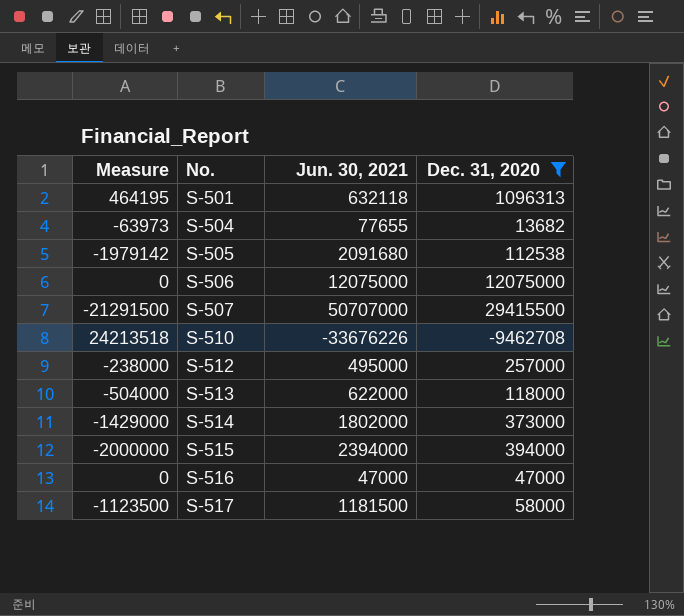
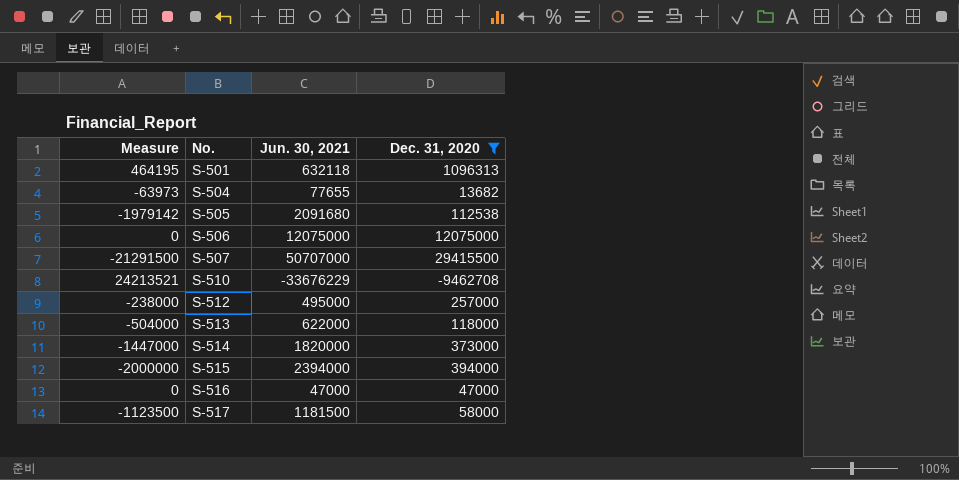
S-510 | Measure: 24213518 -> 24213521
S-510 | Jun. 30, 2021: -33676226 -> -33676229
S-514 | Measure: -1429000 -> -1447000
S-514 | Jun. 30, 2021: 1802000 -> 1820000

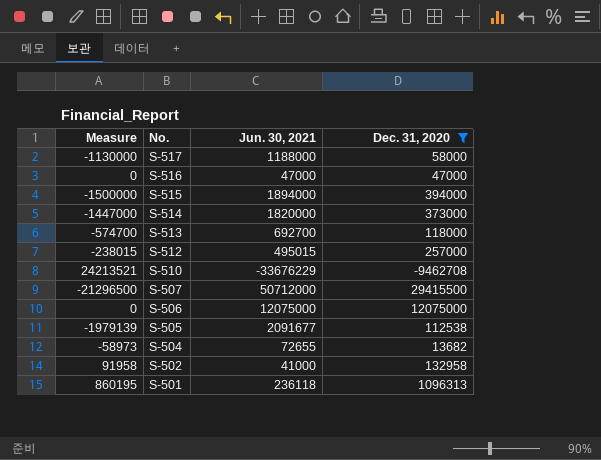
row order: No. ascending -> No. descending
S-517 | Measure: -1123500 -> -1130000
S-517 | Jun. 30, 2021: 1181500 -> 1188000
S-515 | Measure: -2000000 -> -1500000
S-515 | Jun. 30, 2021: 2394000 -> 1894000
S-513 | Measure: -504000 -> -574700
S-513 | Jun. 30, 2021: 622000 -> 692700
S-512 | Measure: -238000 -> -238015
S-512 | Jun. 30, 2021: 495000 -> 495015
S-507 | Measure: -21291500 -> -21296500
S-507 | Jun. 30, 2021: 50707000 -> 50712000
S-505 | Measure: -1979142 -> -1979139
S-505 | Jun. 30, 2021: 2091680 -> 2091677
S-504 | Measure: -63973 -> -58973
S-504 | Jun. 30, 2021: 77655 -> 72655
row S-502: none -> 91958 | 41000 | 132958
S-501 | Measure: 464195 -> 860195
S-501 | Jun. 30, 2021: 632118 -> 236118

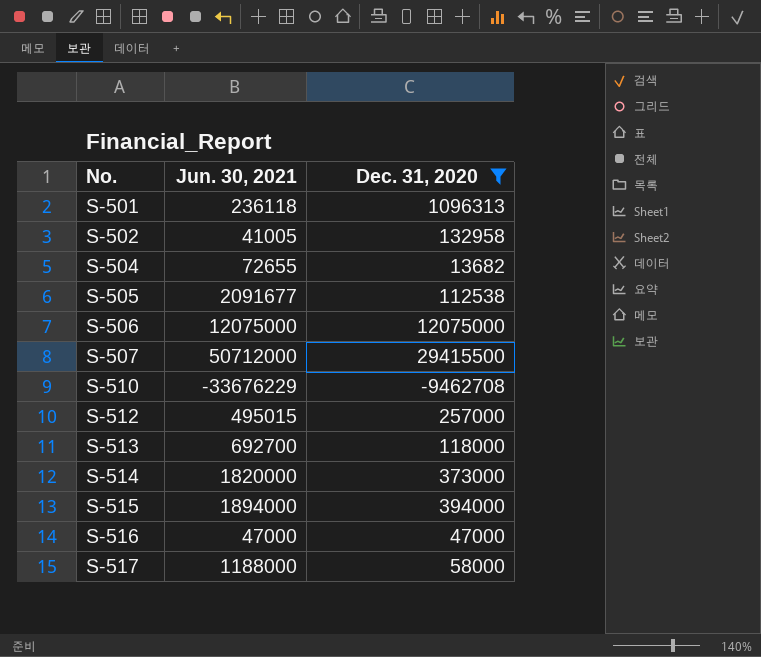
row order: No. descending -> No. ascending
column Measure | formula: [Dec. 31, 2020] - [Jun. 30, 2021] -> none
S-502 | Jun. 30, 2021: 41000 -> 41005

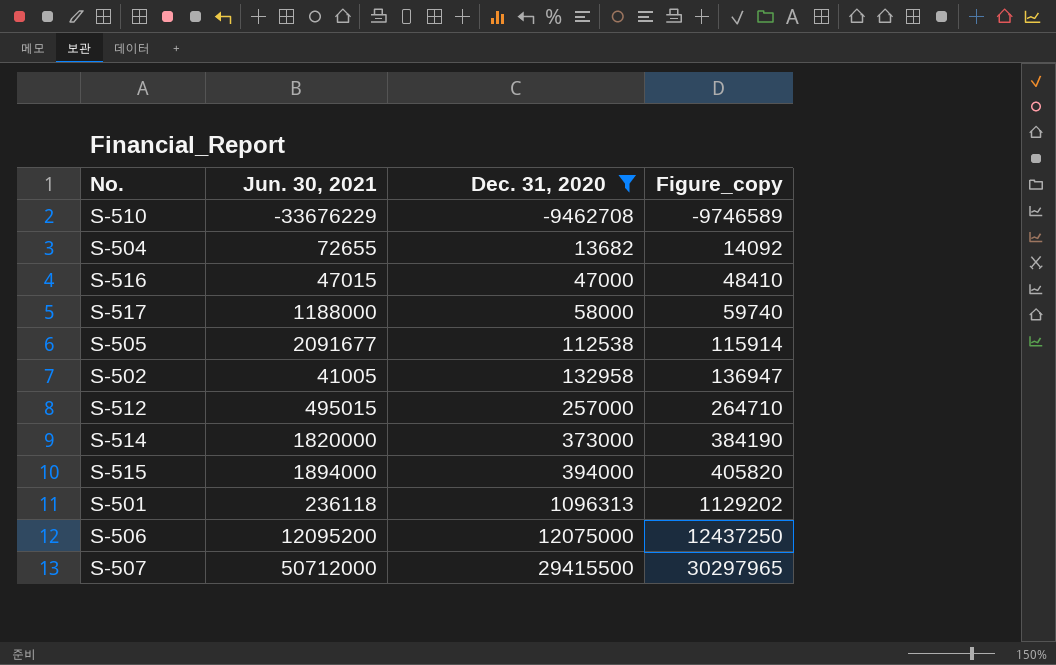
row order: No. ascending -> Dec. 31, 2020 ascending
column Figure_copy | formula: none -> [Dec. 31, 2020] * 1.03
row S-513: 692700 | 118000 -> none
S-516 | Jun. 30, 2021: 47000 -> 47015
S-506 | Jun. 30, 2021: 12075000 -> 12095200

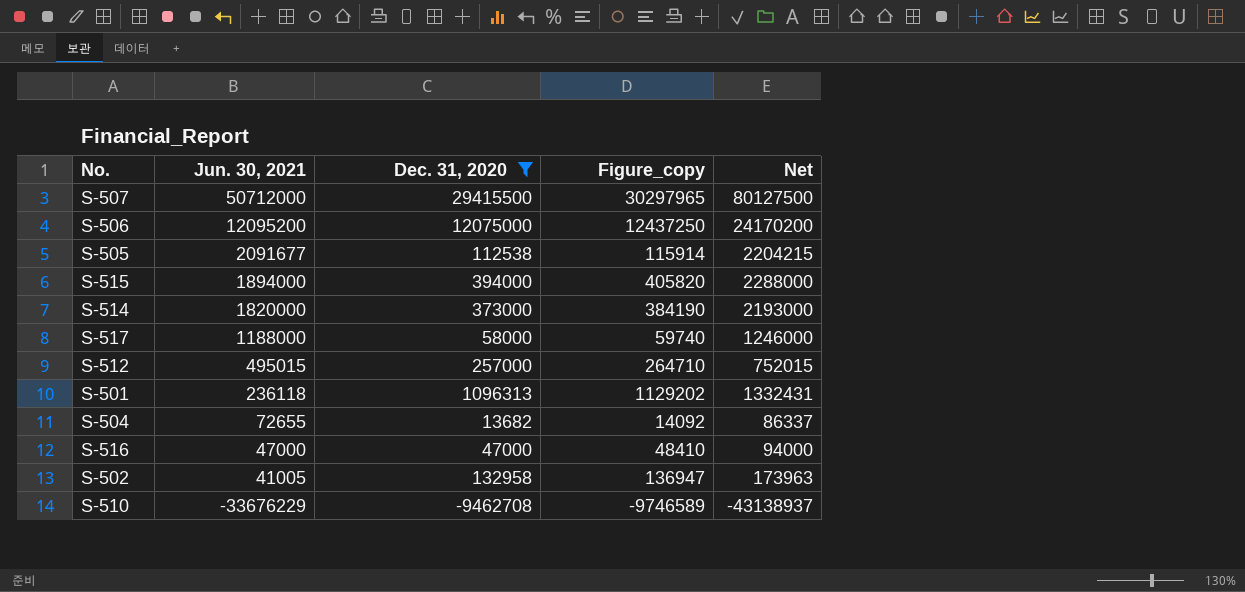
row order: Dec. 31, 2020 ascending -> Jun. 30, 2021 descending
column Net | formula: none -> [Jun. 30, 2021] + [Dec. 31, 2020]
S-516 | Jun. 30, 2021: 47015 -> 47000

